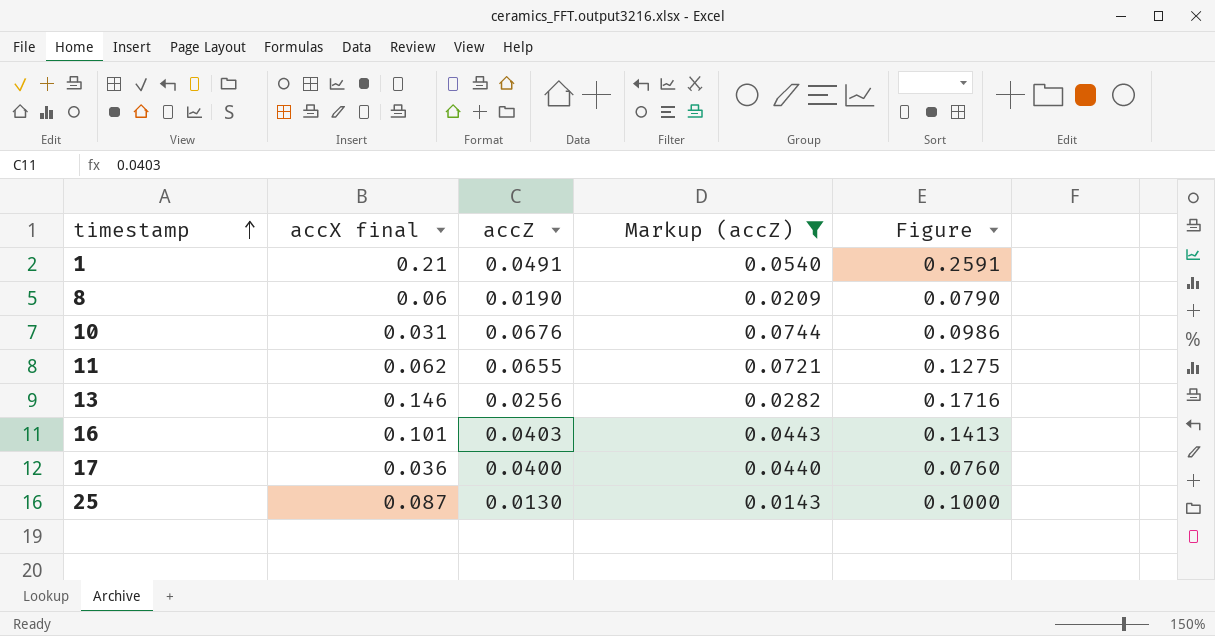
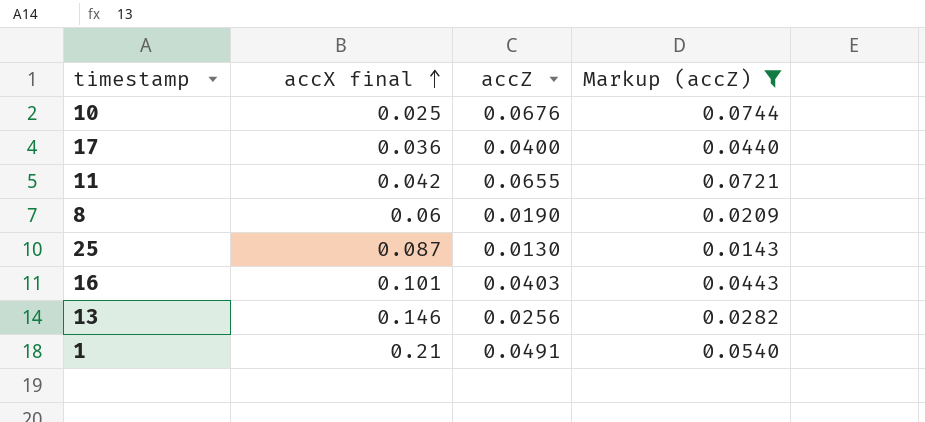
row order: timestamp ascending -> accX final ascending
column Figure | formula: [accX final] + [accZ] -> none
10 | accX final: 0.031 -> 0.025
11 | accX final: 0.062 -> 0.042

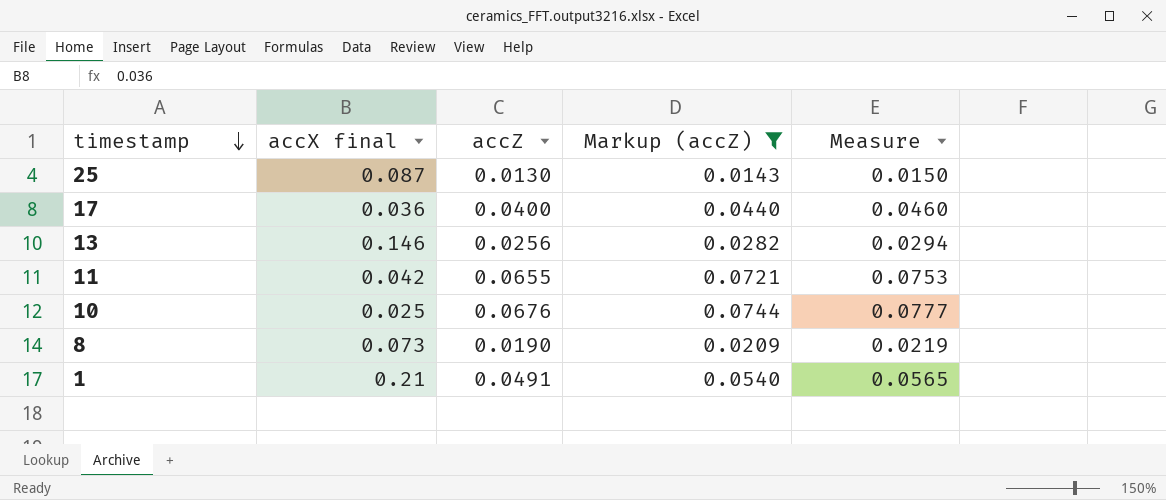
row order: accX final ascending -> timestamp descending
column Measure | formula: none -> [accZ] * 1.15
row 16: 0.101 | 0.0403 | 0.0443 -> none
8 | accX final: 0.06 -> 0.073

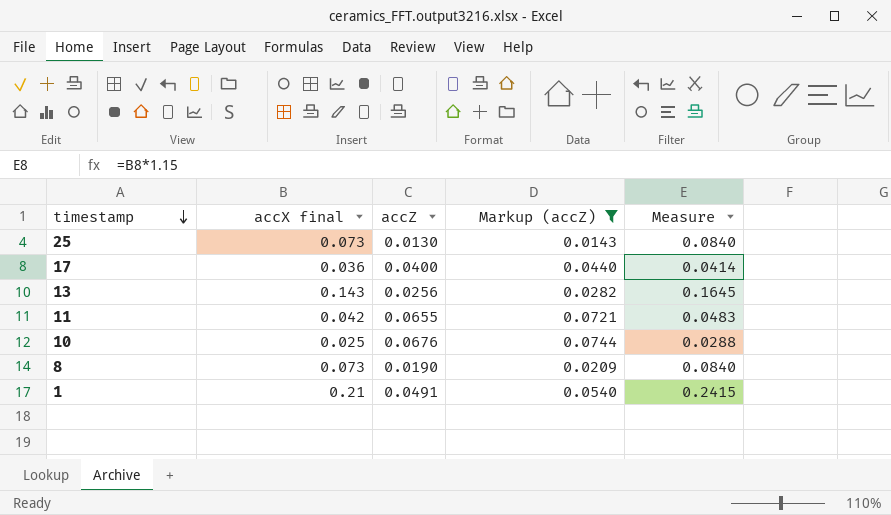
column Measure | formula: [accZ] * 1.15 -> [accX final] * 1.15
25 | accX final: 0.087 -> 0.073
13 | accX final: 0.146 -> 0.143

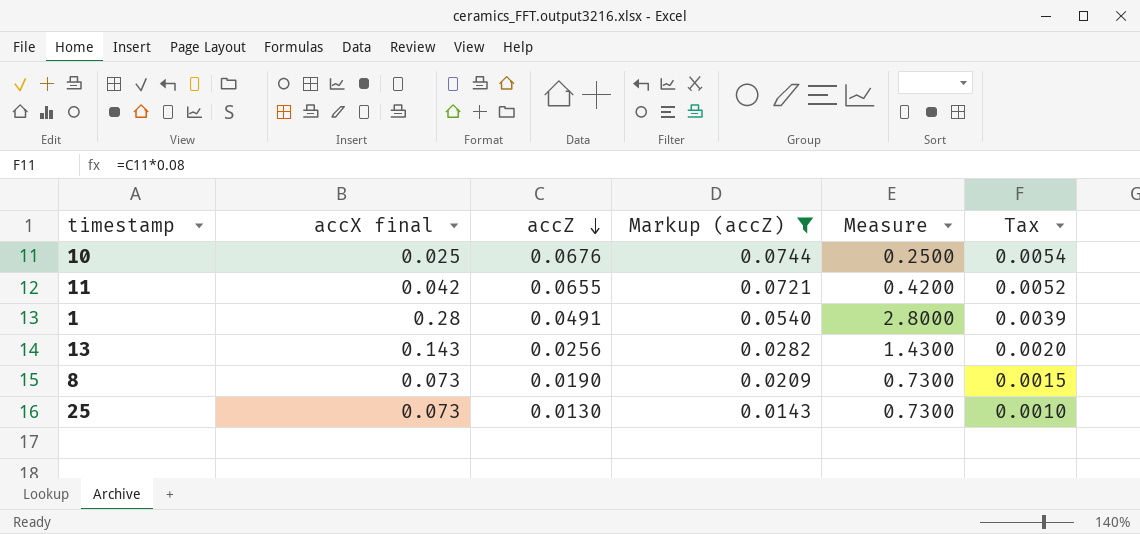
row order: timestamp descending -> accZ descending
column Measure | formula: [accX final] * 1.15 -> [accX final] * 10
column Tax | formula: none -> [accZ] * 0.08
row 17: 0.036 | 0.0400 | 0.0440 | 0.0414 -> none
1 | accX final: 0.21 -> 0.28

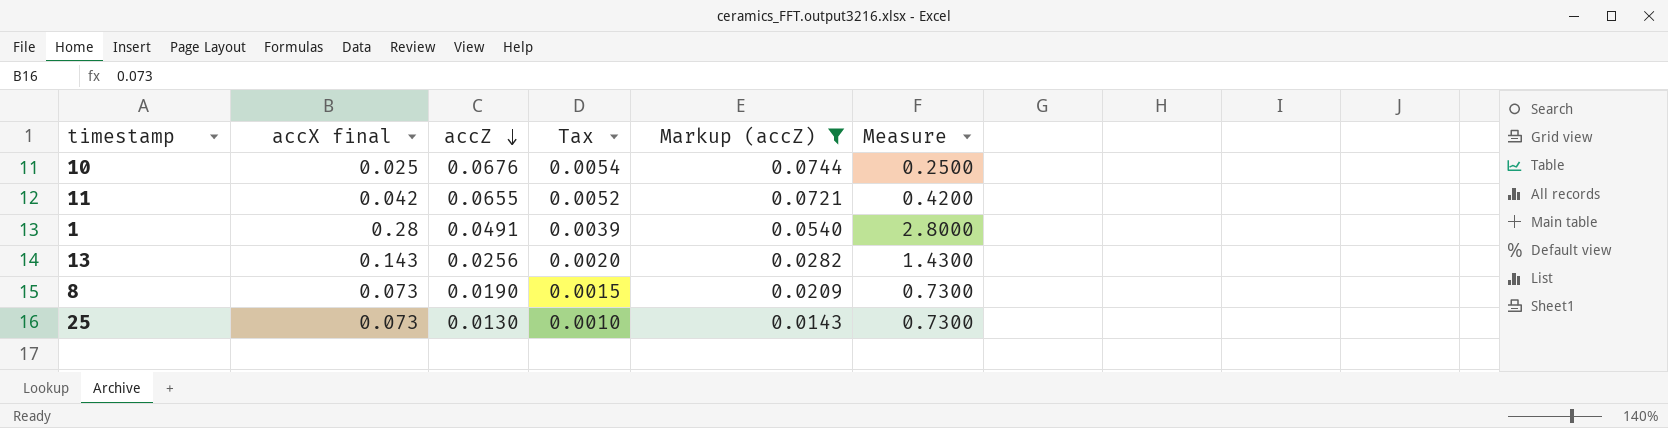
column Tax | position: 6 -> 4

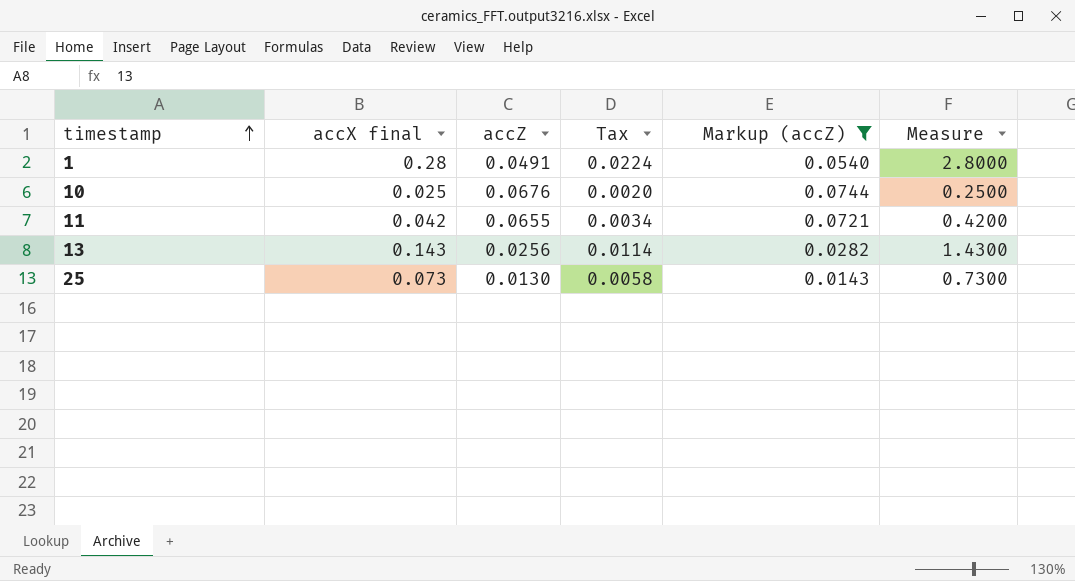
row order: accZ descending -> timestamp ascending
column Tax | formula: [accZ] * 0.08 -> [accX final] * 0.08
row 8: 0.073 | 0.0190 | 0.0015 | 0.0209 | 0.7300 -> none

